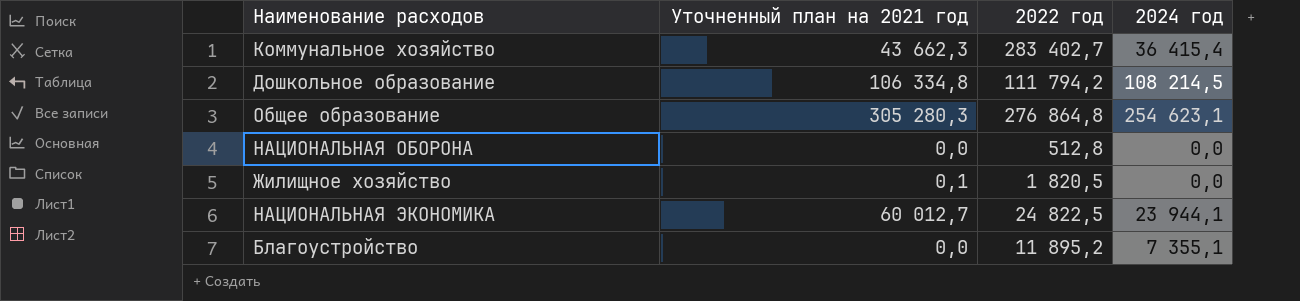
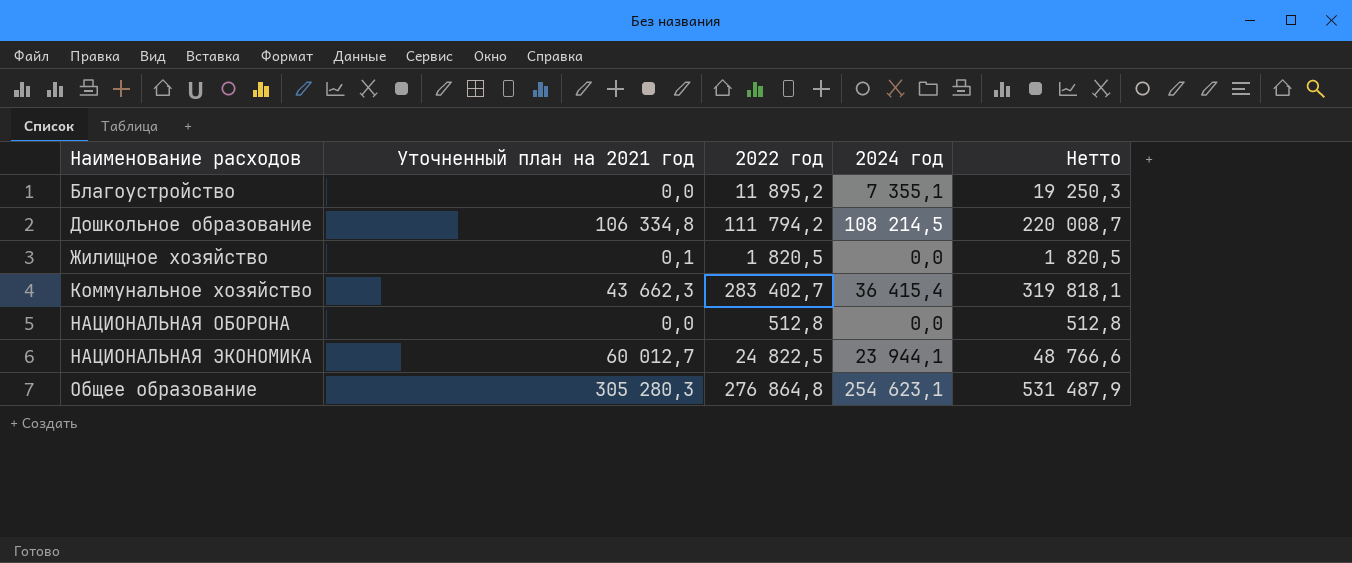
row order: none -> Наименование расходов ascending
column Нетто | formula: none -> [2022 год] + [2024 год]

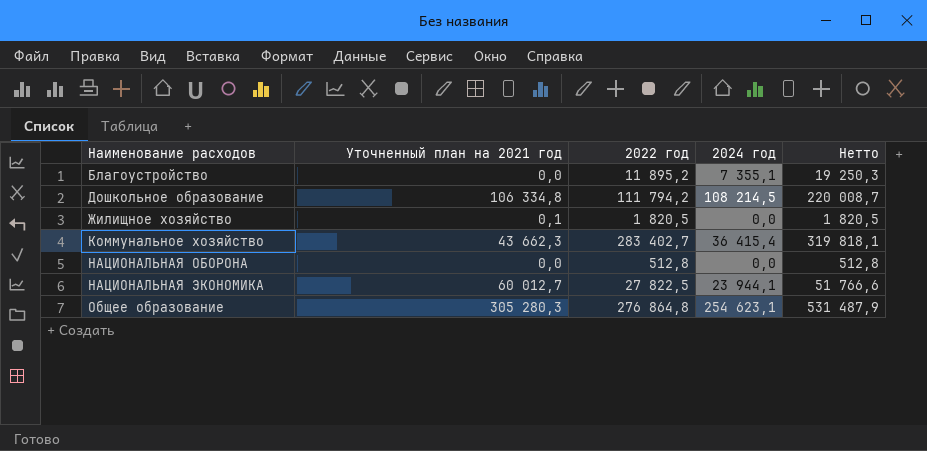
НАЦИОНАЛЬНАЯ ЭКОНОМИКА | 2022 год: 24 822,5 -> 27 822,5
НАЦИОНАЛЬНАЯ ЭКОНОМИКА | Нетто: 48 766,6 -> 51 766,6

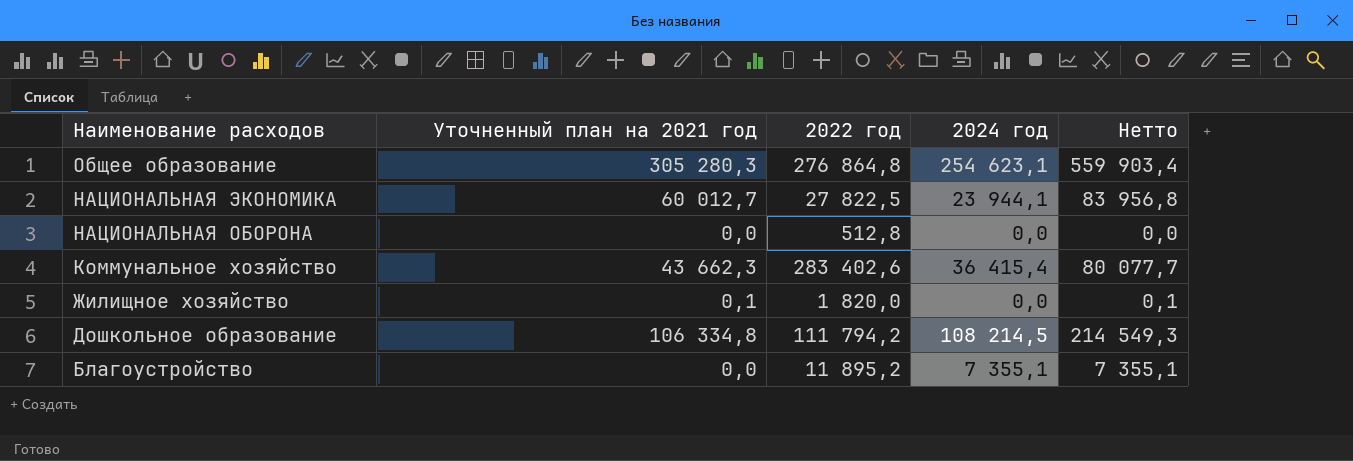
row order: Наименование расходов ascending -> Наименование расходов descending
column Нетто | formula: [2022 год] + [2024 год] -> [Уточненный план на 2021 год] + [2024 год]
Коммунальное хозяйство | 2022 год: 283 402,7 -> 283 402,6
Жилищное хозяйство | 2022 год: 1 820,5 -> 1 820,0

